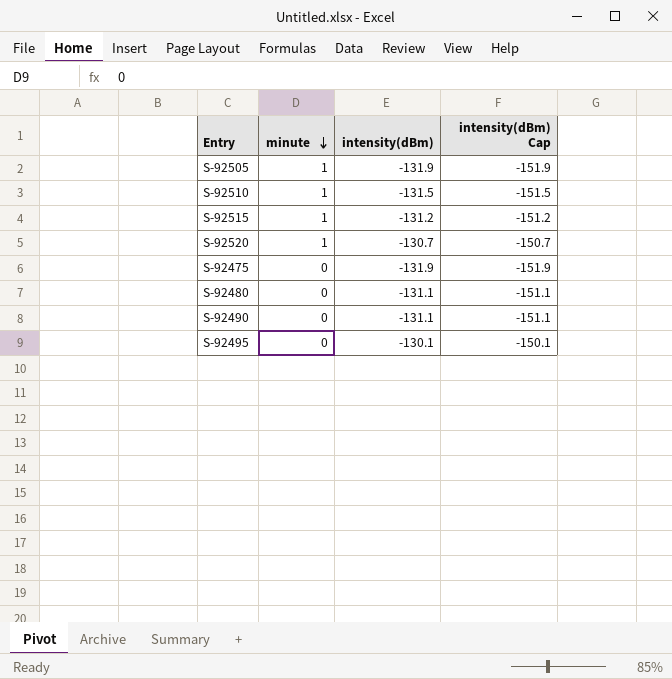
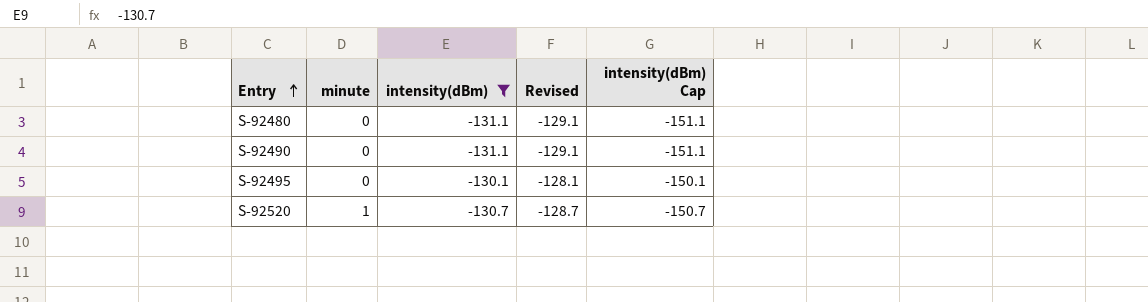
filter: none -> intensity(dBm) >= -131.1
row order: minute descending -> Entry ascending
column Revised | formula: none -> [intensity(dBm)] + 2

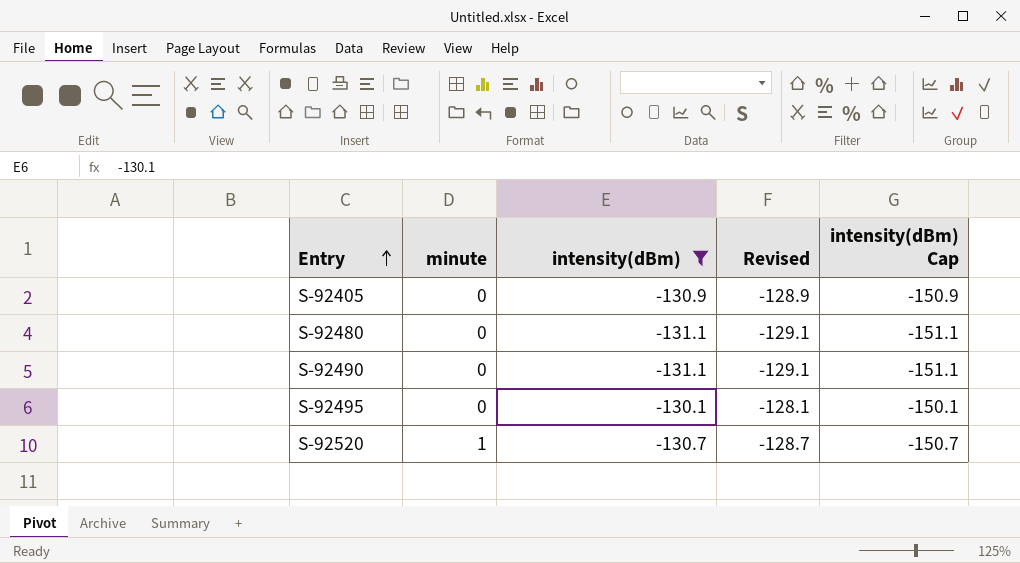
row S-92405: none -> 0 | -130.9 | -128.9 | -150.9

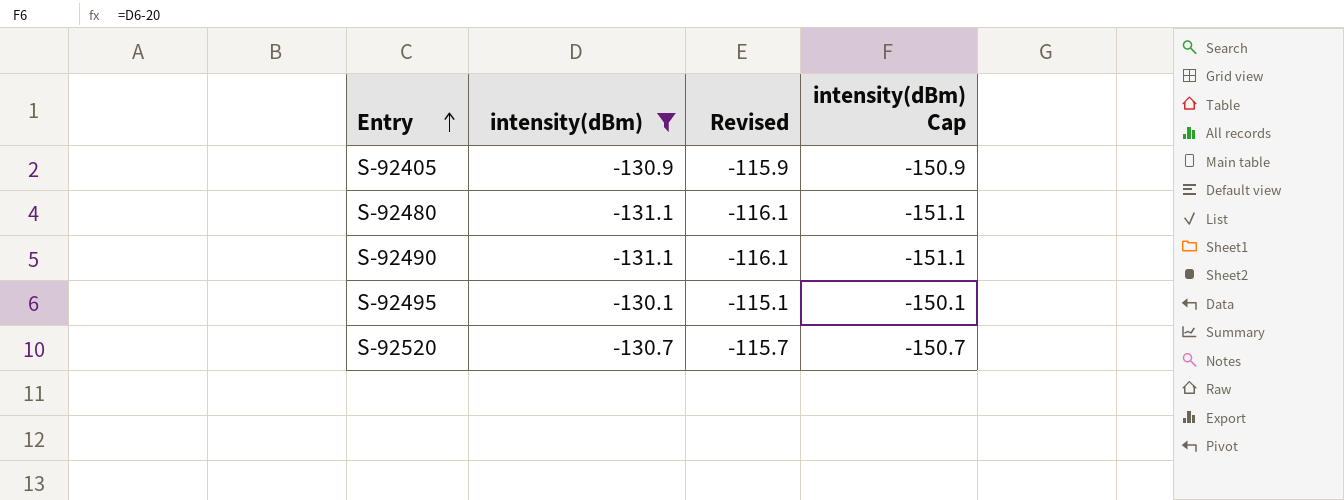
column minute | position: 2 -> none
column Revised | formula: [intensity(dBm)] + 2 -> [intensity(dBm)] + 15

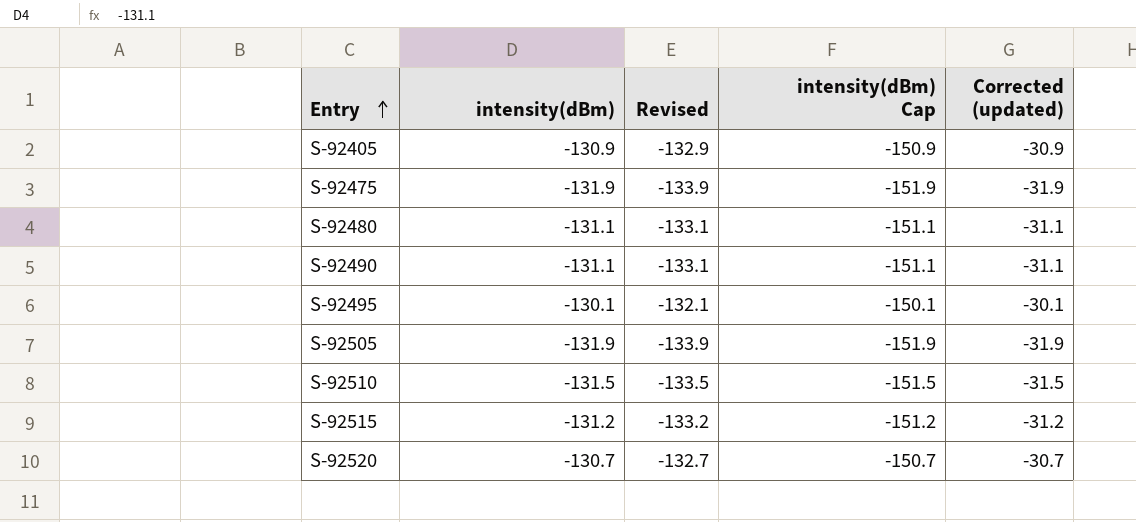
filter: intensity(dBm) >= -131.1 -> none
column Revised | formula: [intensity(dBm)] + 15 -> [intensity(dBm)] - 2
column Corrected (updated) | formula: none -> [intensity(dBm)] + 100

